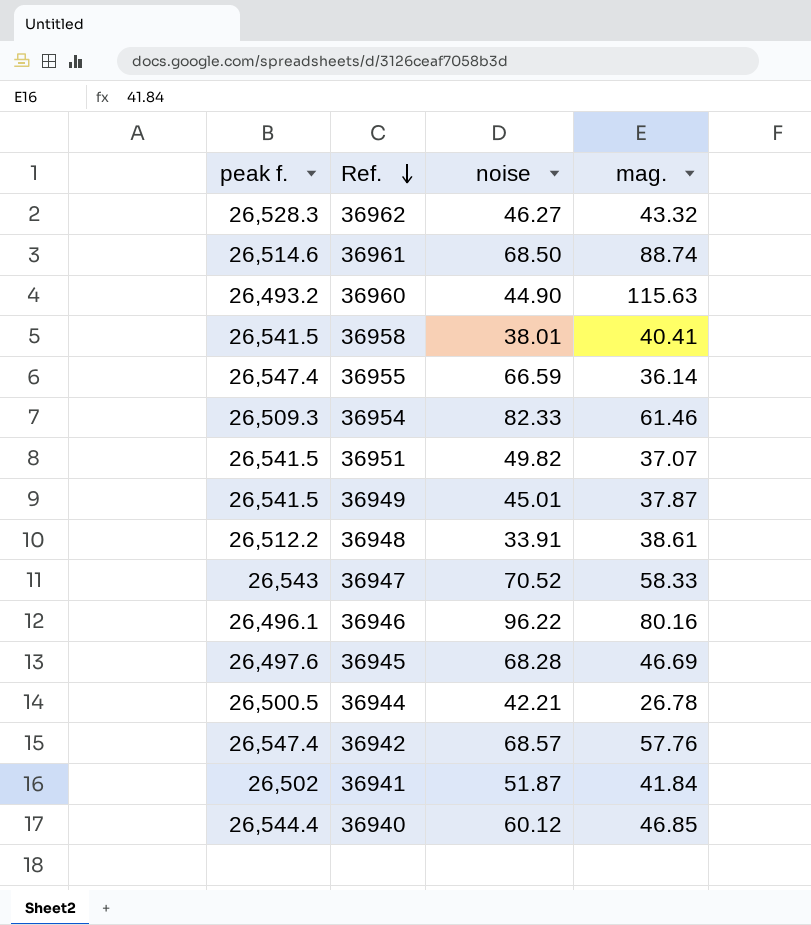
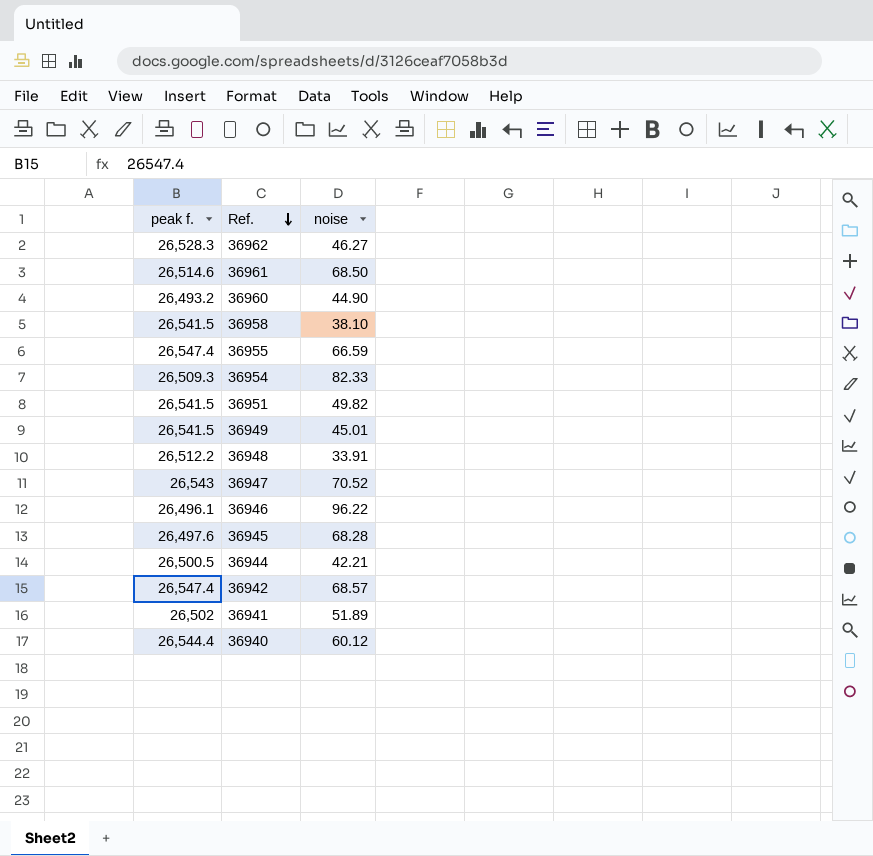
column mag. | position: 4 -> none
36958 | noise: 38.01 -> 38.10
36941 | noise: 51.87 -> 51.89

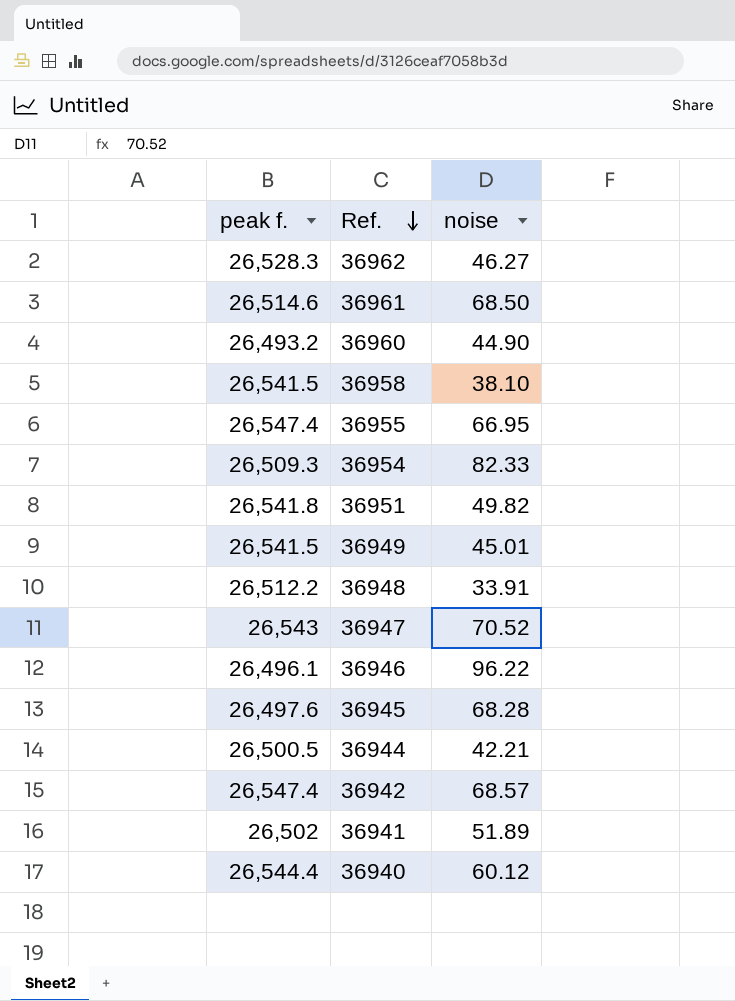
36955 | noise: 66.59 -> 66.95
36951 | peak f.: 26,541.5 -> 26,541.8

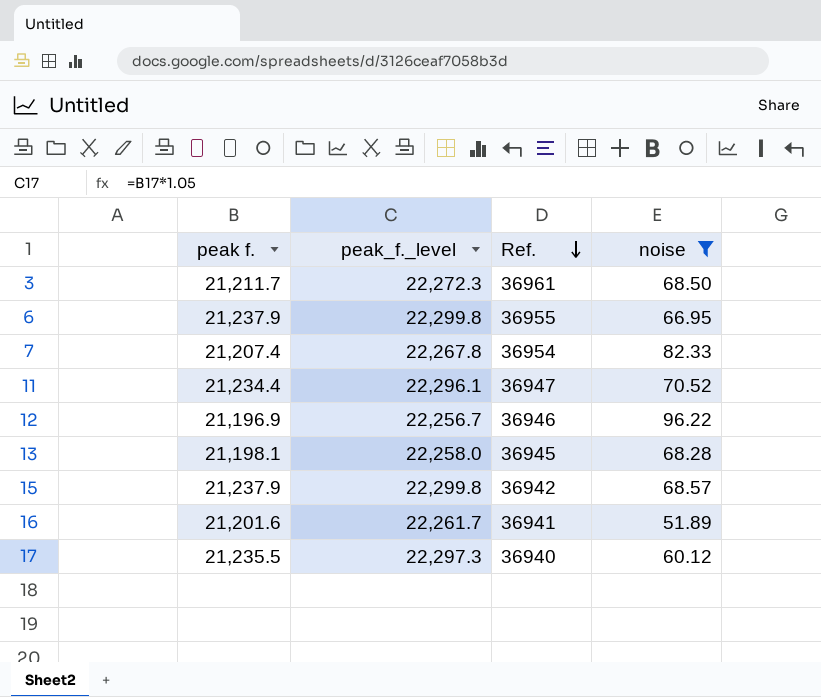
filter: none -> noise >= 51.89
column peak_f._level | formula: none -> [peak f.] * 1.05
36961 | peak f.: 26,514.6 -> 21,211.7
36955 | peak f.: 26,547.4 -> 21,237.9
36954 | peak f.: 26,509.3 -> 21,207.4
36947 | peak f.: 26,543 -> 21,234.4
36946 | peak f.: 26,496.1 -> 21,196.9
36945 | peak f.: 26,497.6 -> 21,198.1
36942 | peak f.: 26,547.4 -> 21,237.9
36941 | peak f.: 26,502 -> 21,201.6
36940 | peak f.: 26,544.4 -> 21,235.5

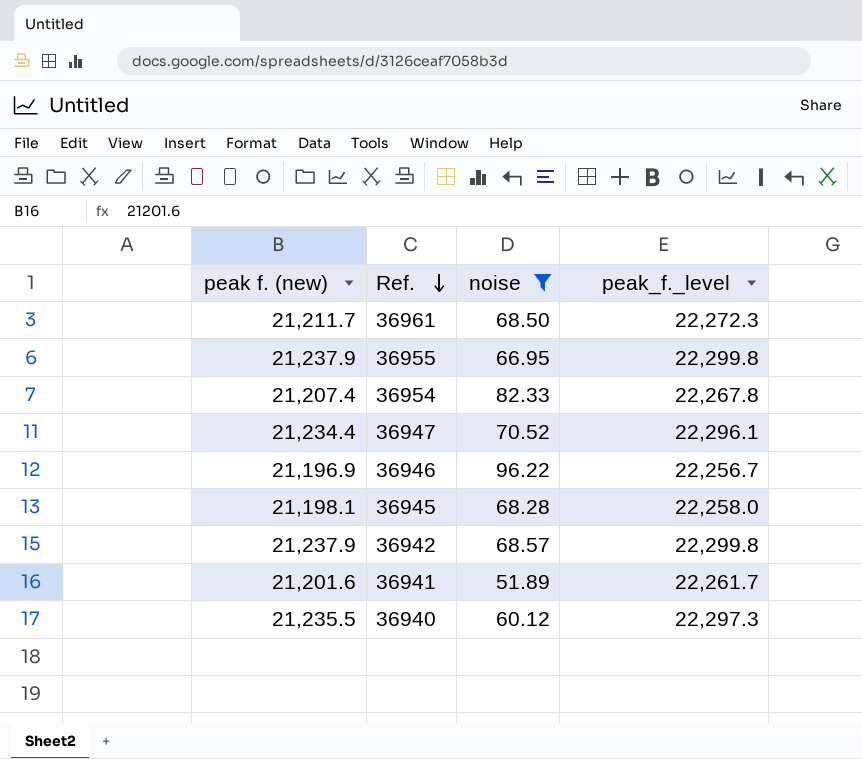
column name: peak f. -> peak f. (new)
column peak_f._level | position: 2 -> 4

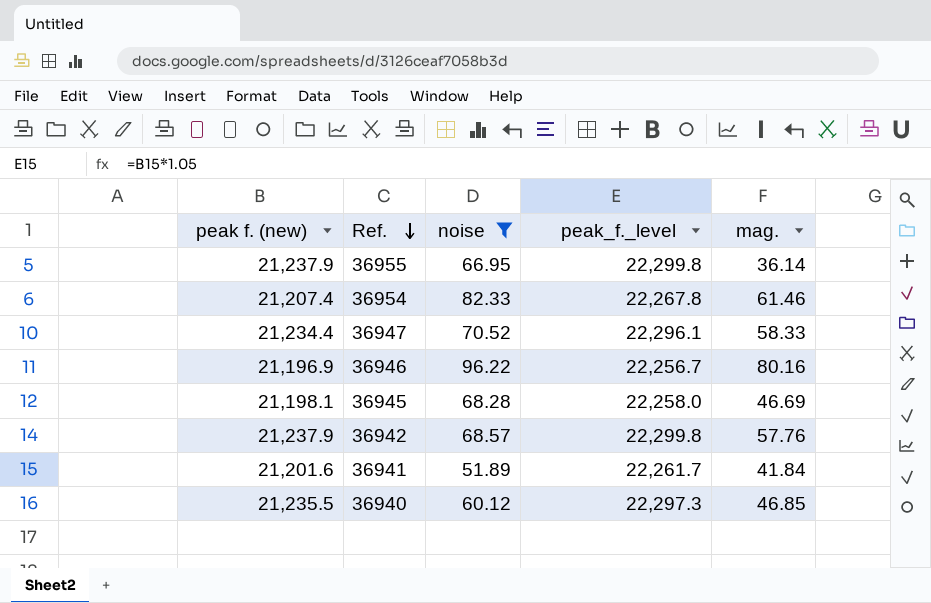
column mag. | position: none -> 5
row 36961: 21,211.7 | 68.50 | 22,272.3 -> none

